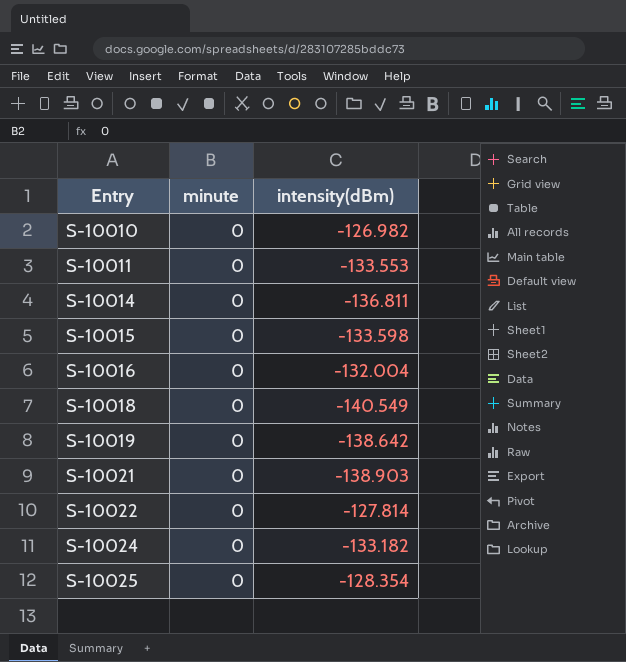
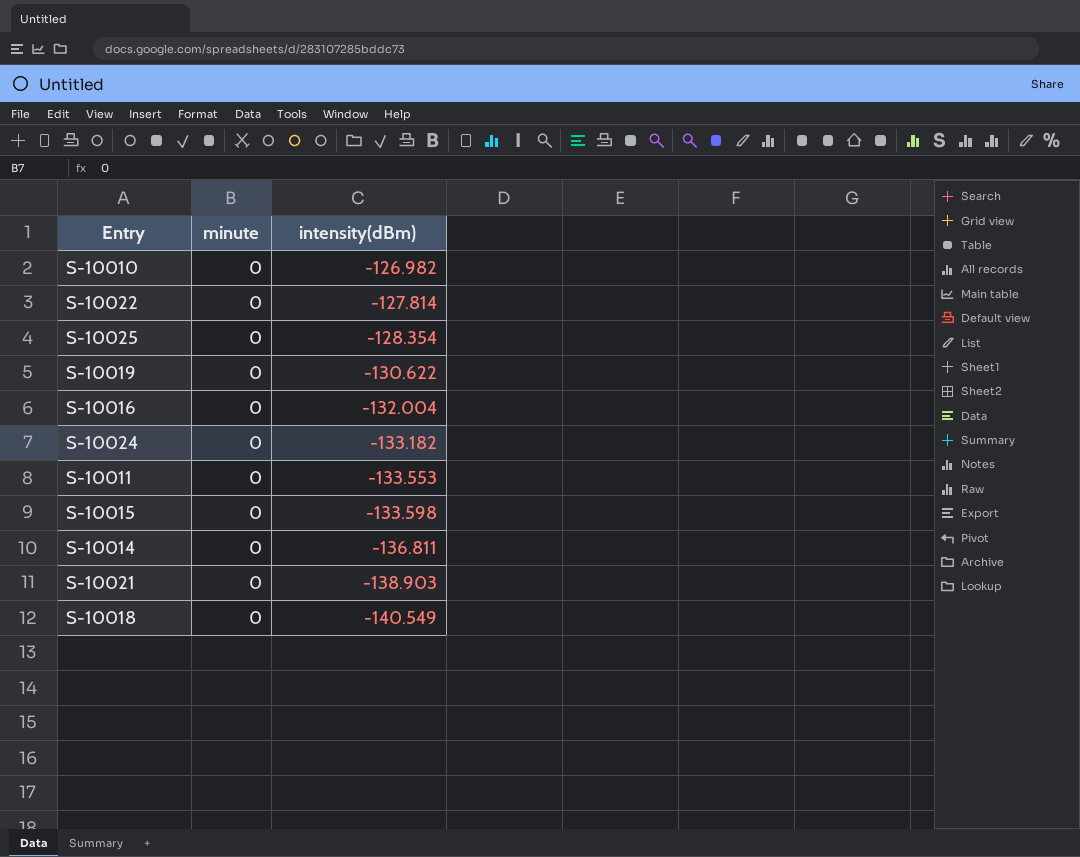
row order: Entry ascending -> intensity(dBm) descending
S-10019 | intensity(dBm): -138.642 -> -130.622

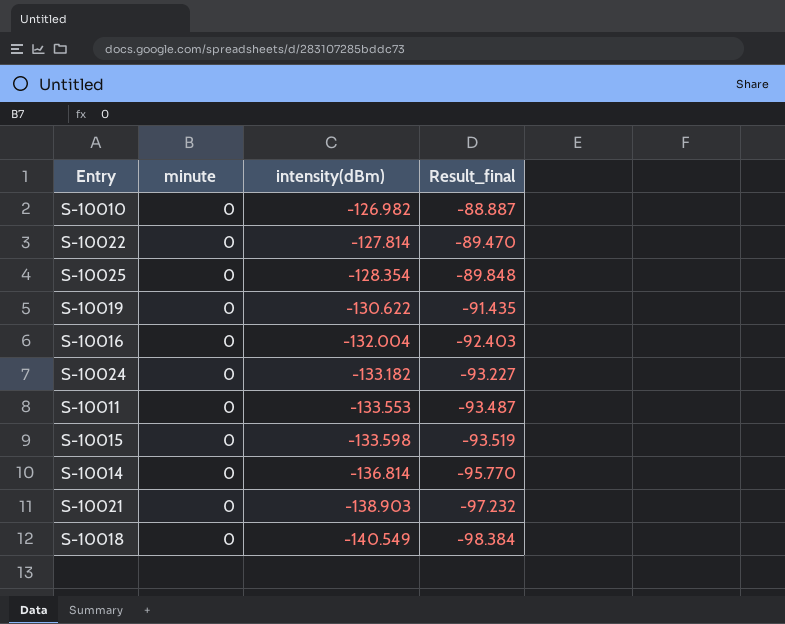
column Result_final | formula: none -> [intensity(dBm)] * 0.7
S-10014 | intensity(dBm): -136.811 -> -136.814

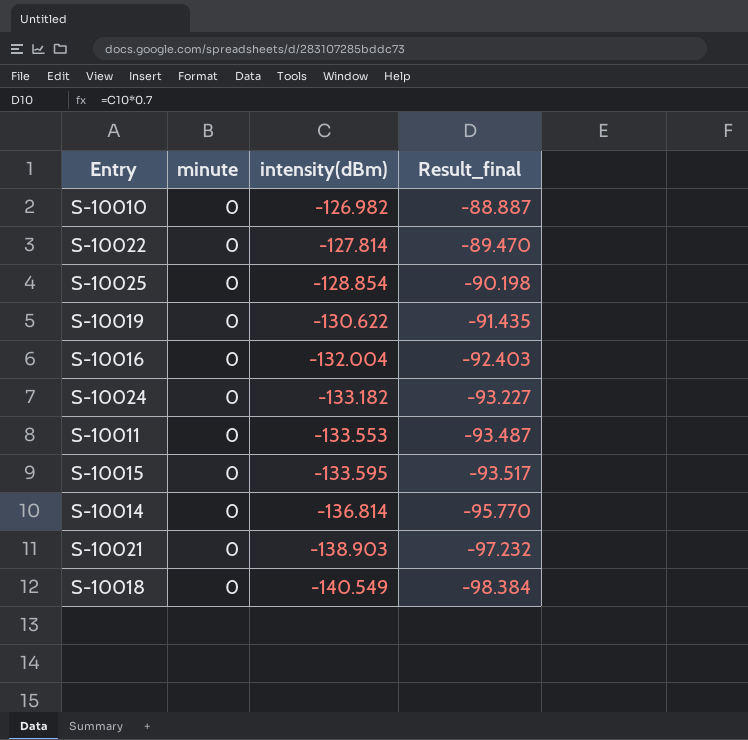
S-10025 | intensity(dBm): -128.354 -> -128.854
S-10025 | Result_final: -89.848 -> -90.198
S-10015 | intensity(dBm): -133.598 -> -133.595
S-10015 | Result_final: -93.519 -> -93.517

